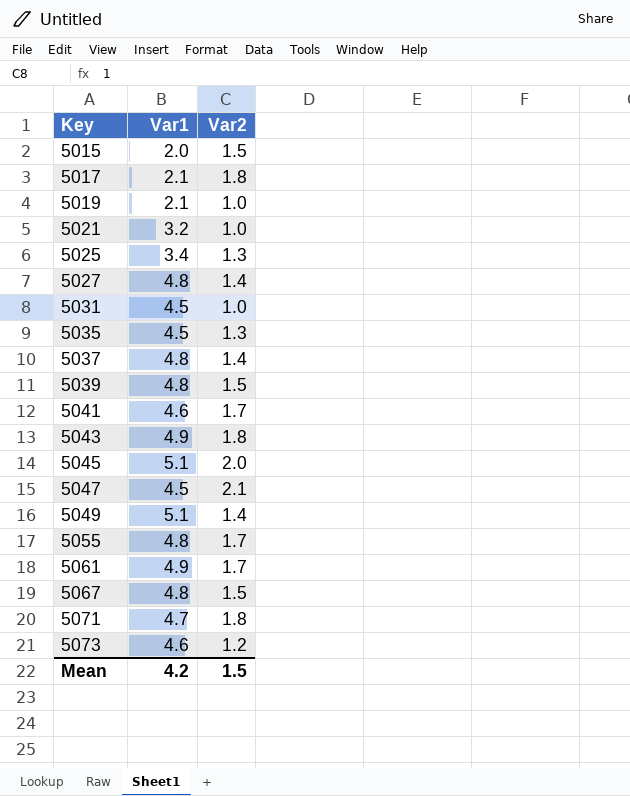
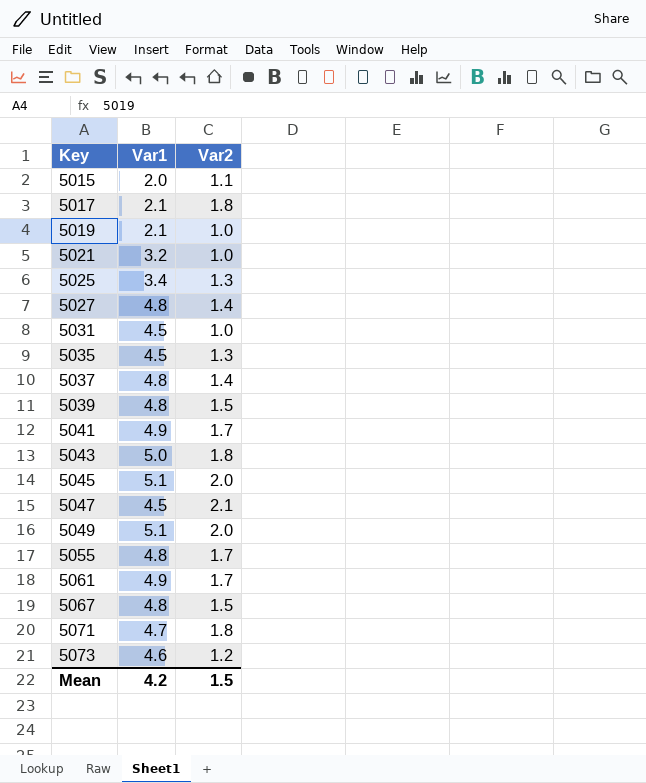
5015 | Var2: 1.5 -> 1.1
5041 | Var1: 4.6 -> 4.9
5043 | Var1: 4.9 -> 5.0
5049 | Var2: 1.4 -> 2.0

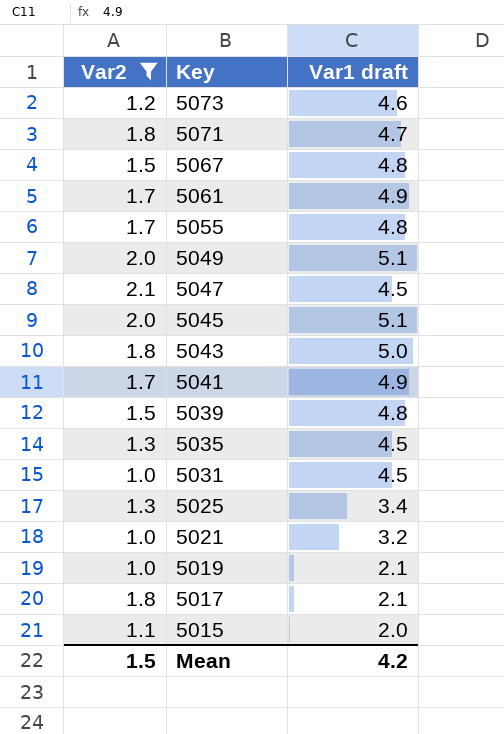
filter: none -> Var2 != 1.4
row order: Key ascending -> Key descending
column Var2 | position: 3 -> 1
column name: Var1 -> Var1 draft

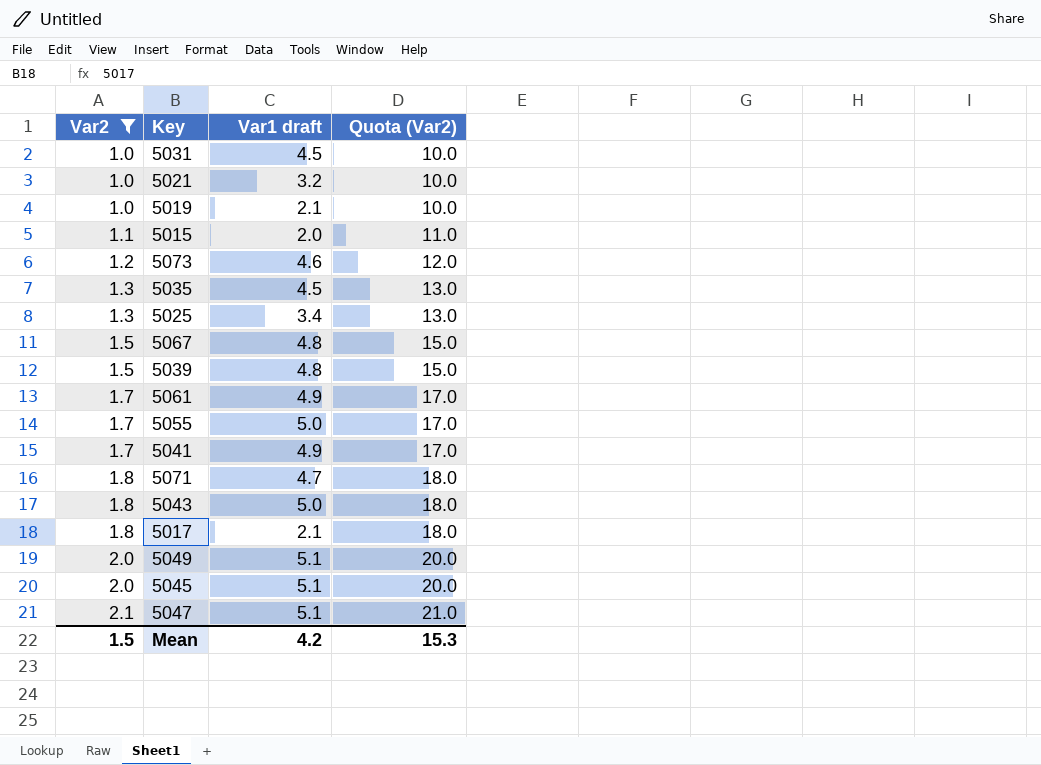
row order: Key descending -> Var2 ascending
column Quota (Var2) | formula: none -> [Var2] * 10
5055 | Var1 draft: 4.8 -> 5.0
5047 | Var1 draft: 4.5 -> 5.1

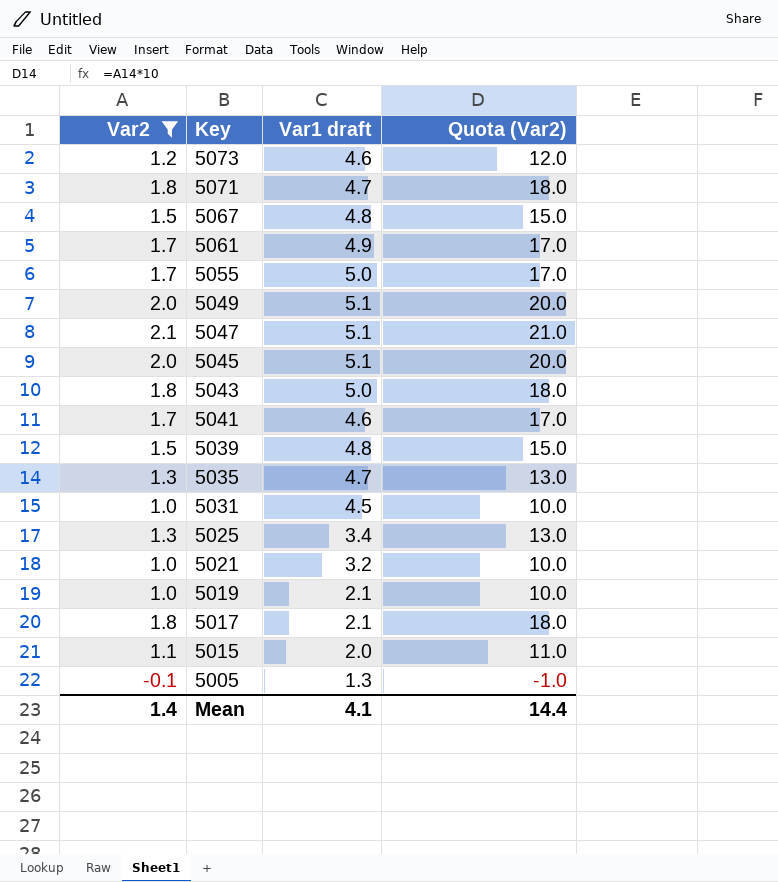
row order: Var2 ascending -> Key descending
5041 | Var1 draft: 4.9 -> 4.6
5035 | Var1 draft: 4.5 -> 4.7
row 5005: none -> -0.1 | 1.3 | -1.0
Mean | Var2: 1.5 -> 1.4
Mean | Var1 draft: 4.2 -> 4.1
Mean | Quota (Var2): 15.3 -> 14.4

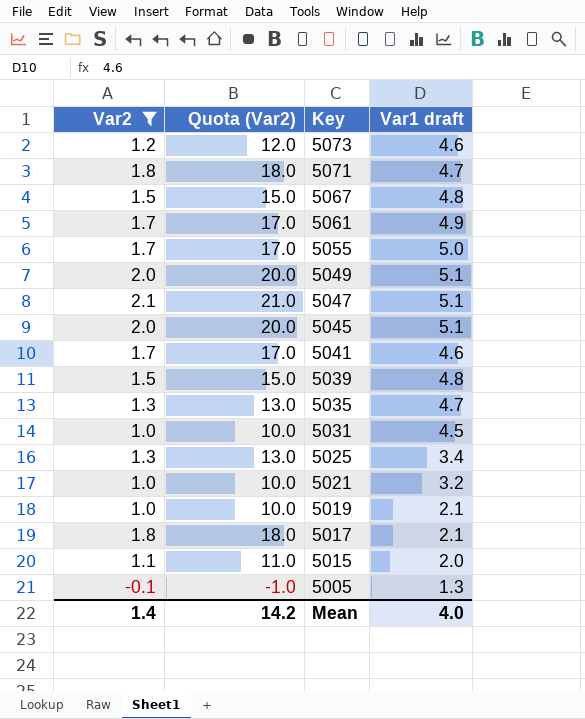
column Quota (Var2) | position: 4 -> 2
row 5043: 1.8 | 5.0 | 18.0 -> none
Mean | Quota (Var2): 14.4 -> 14.2
Mean | Var1 draft: 4.1 -> 4.0

